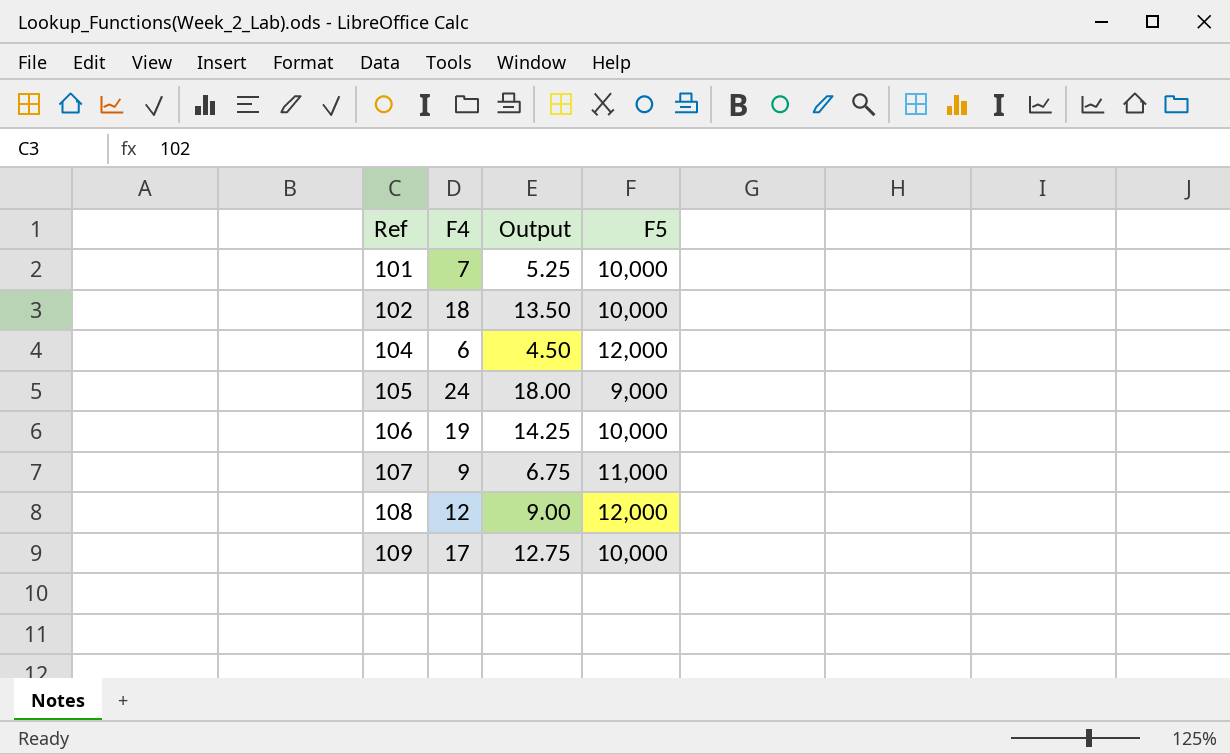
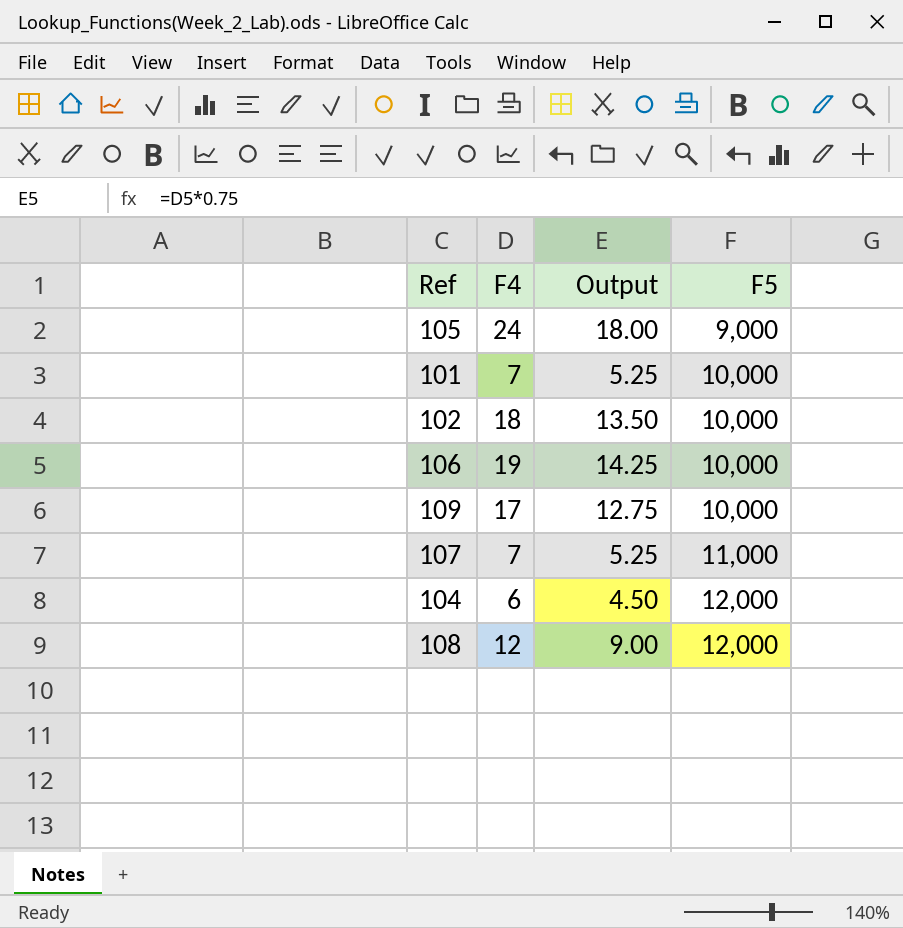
row order: Ref ascending -> F5 ascending
107 | F4: 9 -> 7
107 | Output: 6.75 -> 5.25

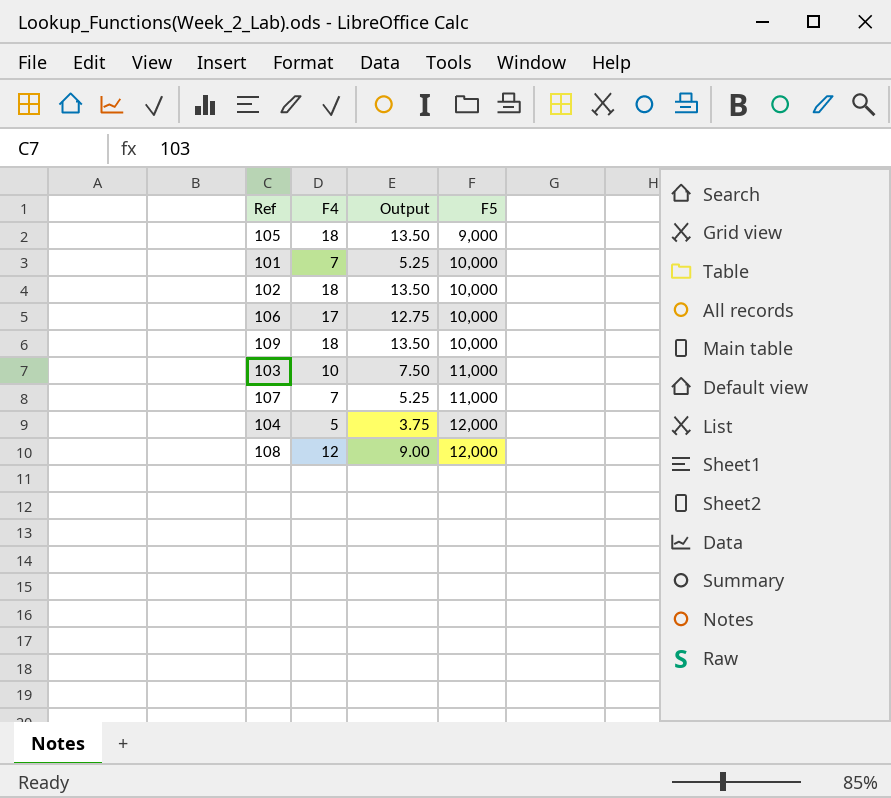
105 | F4: 24 -> 18
105 | Output: 18.00 -> 13.50
106 | F4: 19 -> 17
106 | Output: 14.25 -> 12.75
109 | F4: 17 -> 18
109 | Output: 12.75 -> 13.50
row 103: none -> 10 | 7.50 | 11,000
104 | F4: 6 -> 5
104 | Output: 4.50 -> 3.75

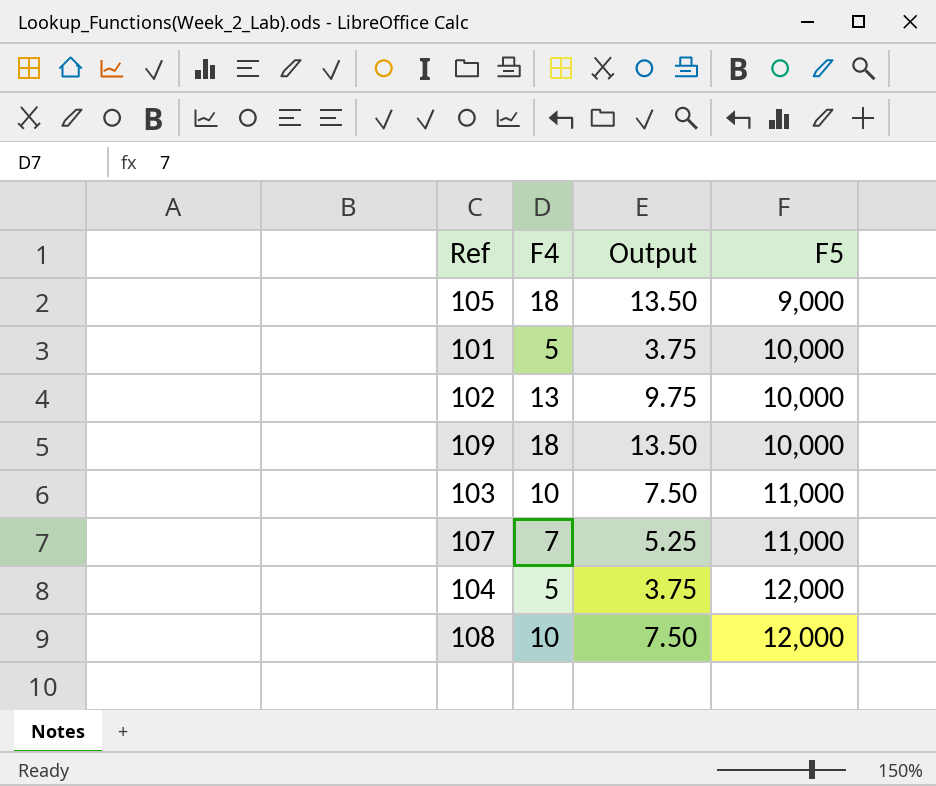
row 106: 17 | 12.75 | 10,000 -> none
101 | F4: 7 -> 5
101 | Output: 5.25 -> 3.75
102 | F4: 18 -> 13
102 | Output: 13.50 -> 9.75
108 | F4: 12 -> 10
108 | Output: 9.00 -> 7.50

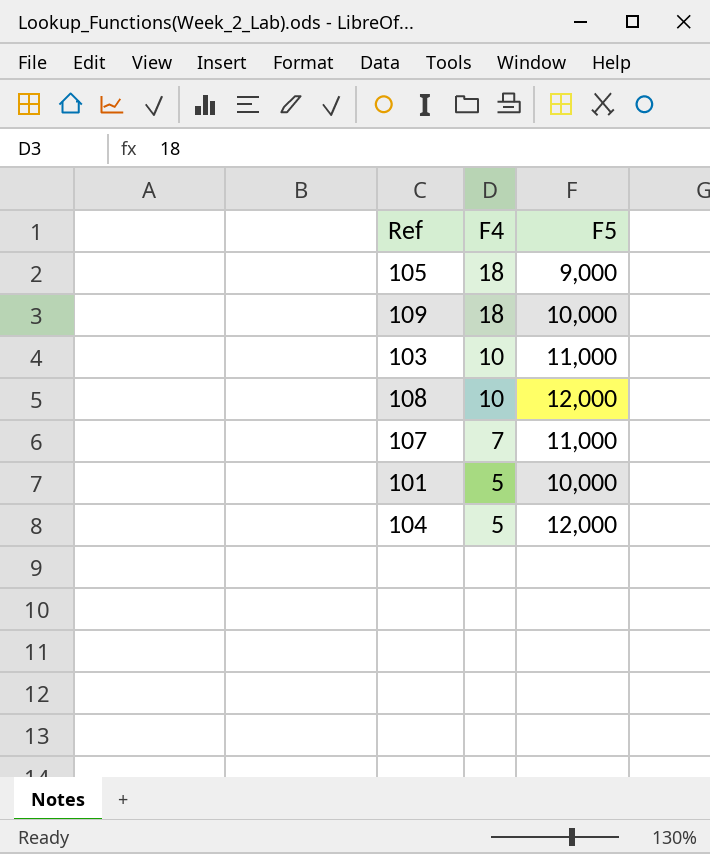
row order: F5 ascending -> F4 descending
column Output | formula: [F4] * 0.75 -> none
row 102: 13 | 9.75 | 10,000 -> none

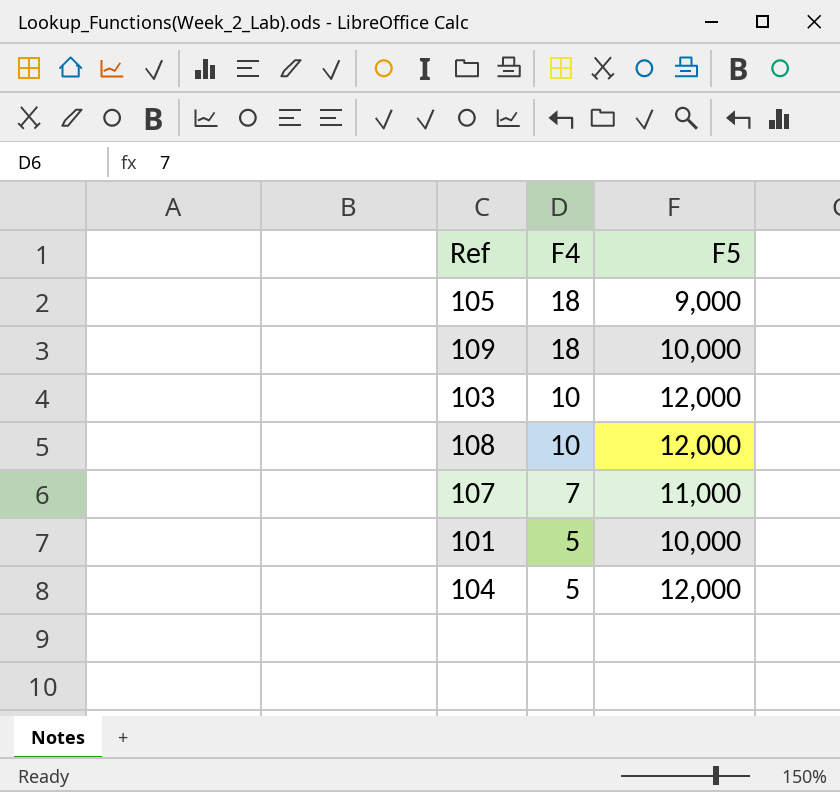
103 | F5: 11,000 -> 12,000

